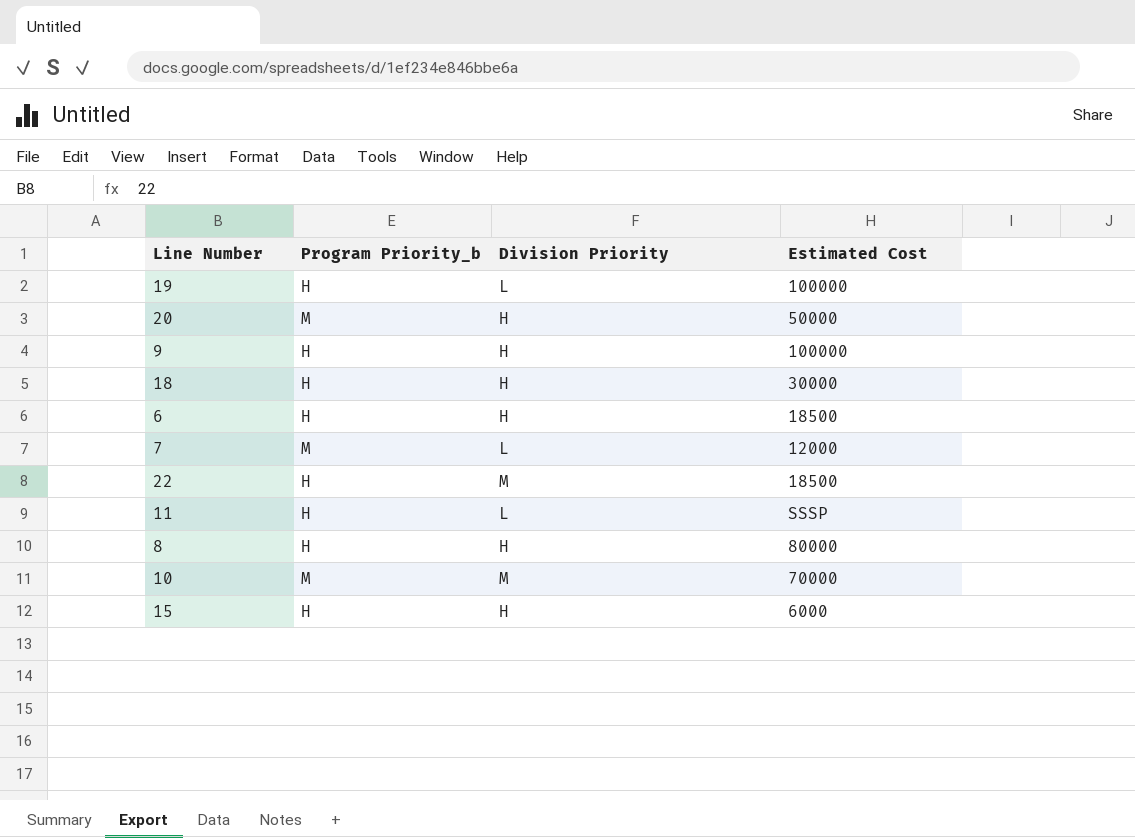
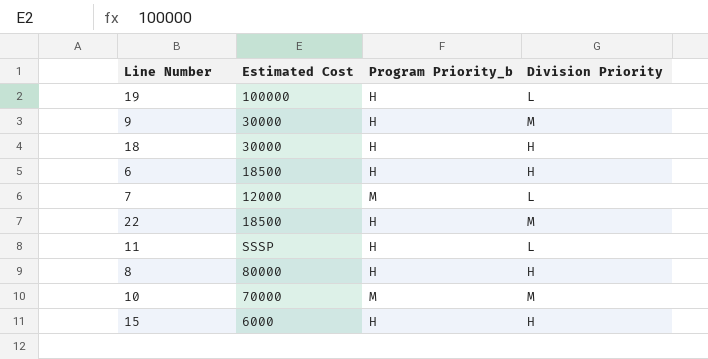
column Estimated Cost | position: 4 -> 2
row 20: M | H | 50000 -> none
9 | Estimated Cost: 100000 -> 30000
9 | Division Priority: H -> M

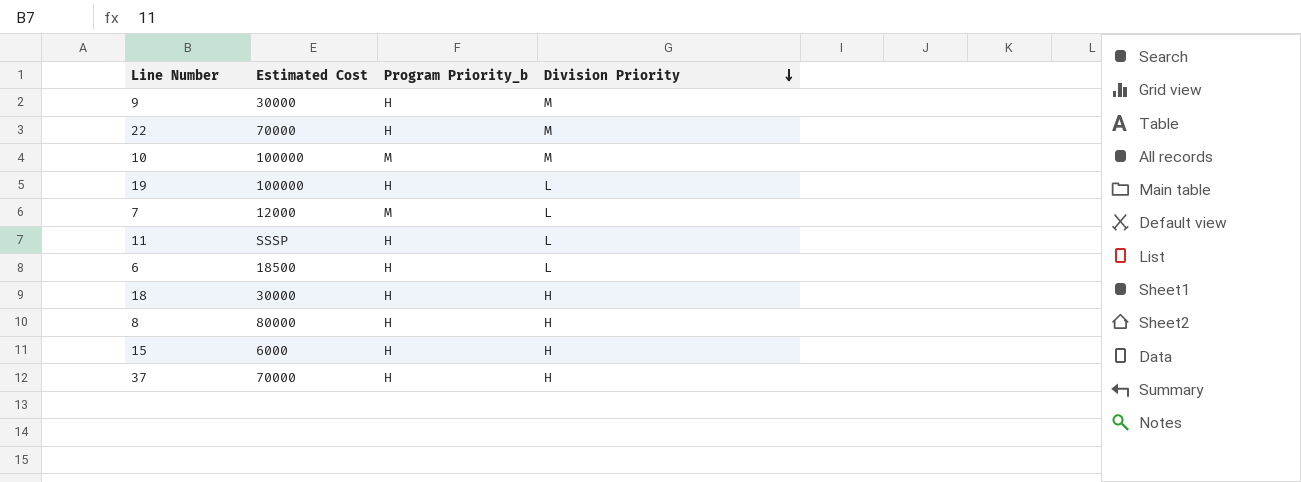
row order: none -> Division Priority descending
22 | Estimated Cost: 18500 -> 70000
10 | Estimated Cost: 70000 -> 100000
6 | Division Priority: H -> L
row 37: none -> 70000 | H | H

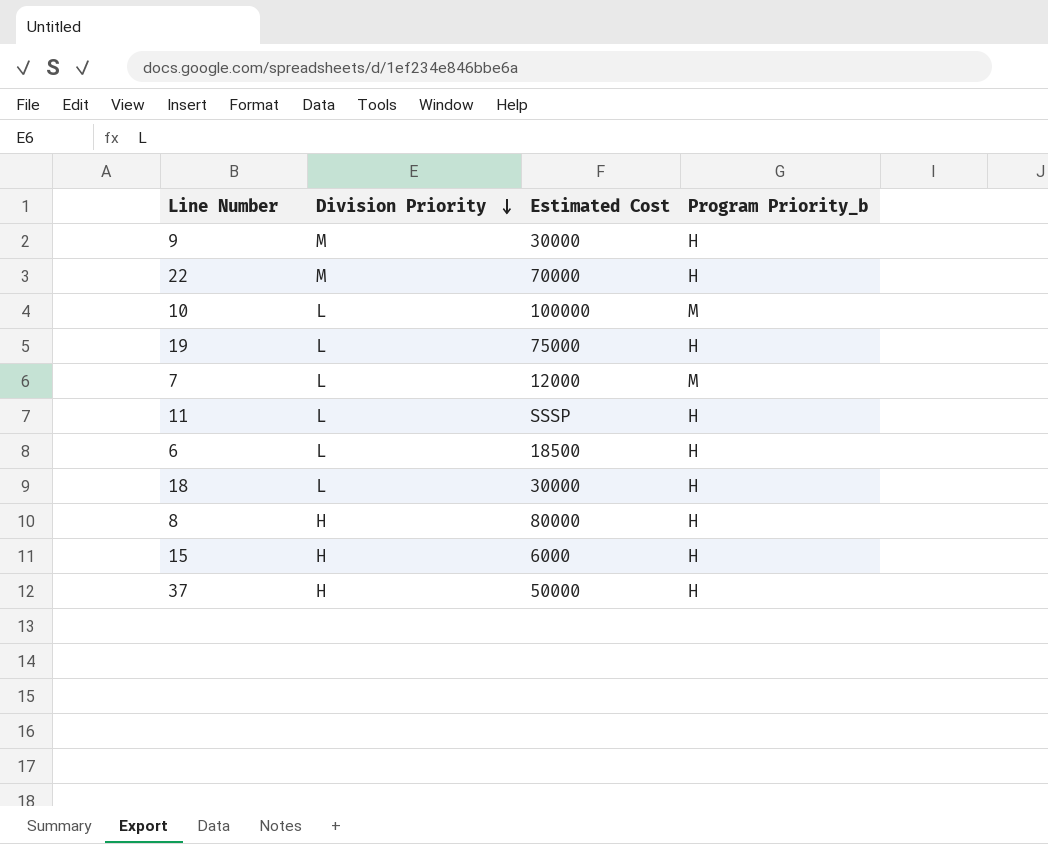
column Division Priority | position: 4 -> 2
10 | Division Priority: M -> L
19 | Estimated Cost: 100000 -> 75000
18 | Division Priority: H -> L
37 | Estimated Cost: 70000 -> 50000

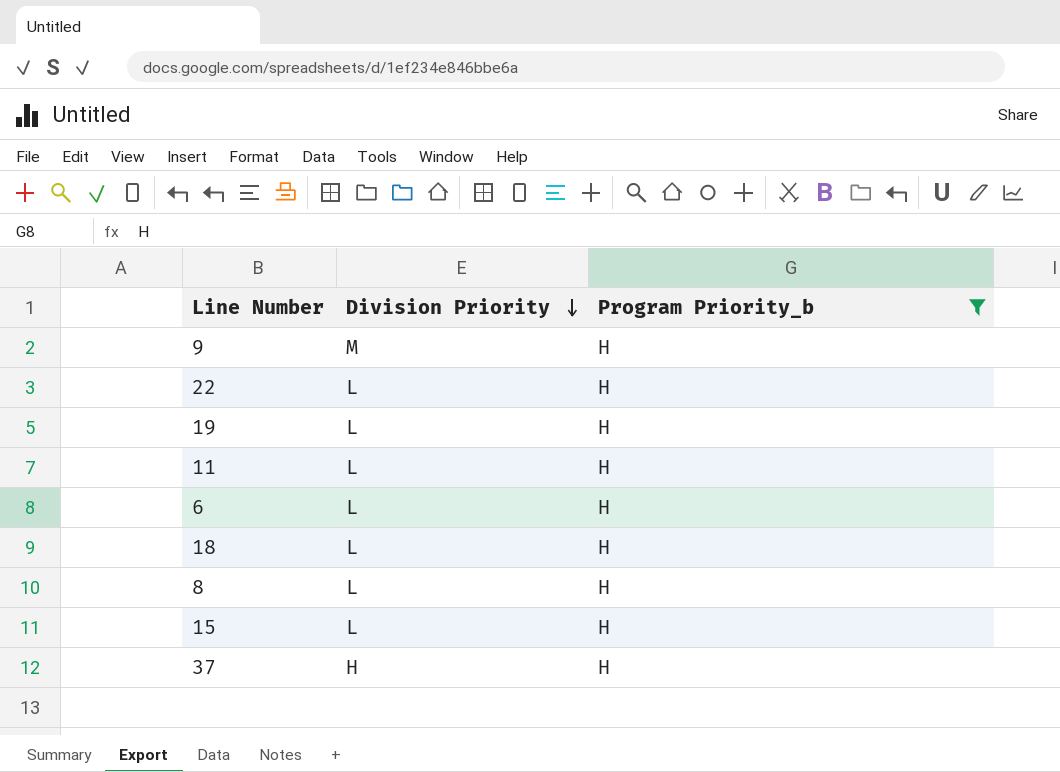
filter: none -> Program Priority_b = H
column Estimated Cost | position: 3 -> none
22 | Division Priority: M -> L
8 | Division Priority: H -> L
15 | Division Priority: H -> L

